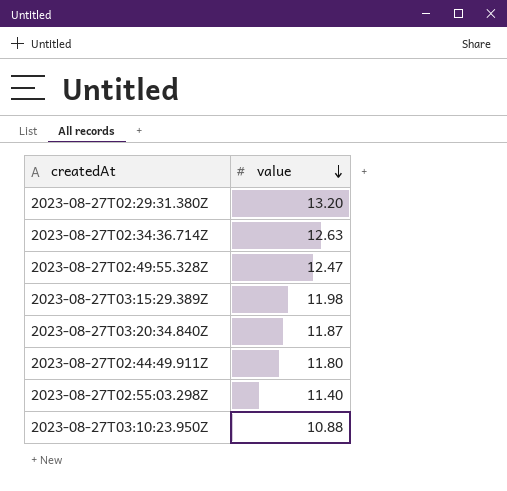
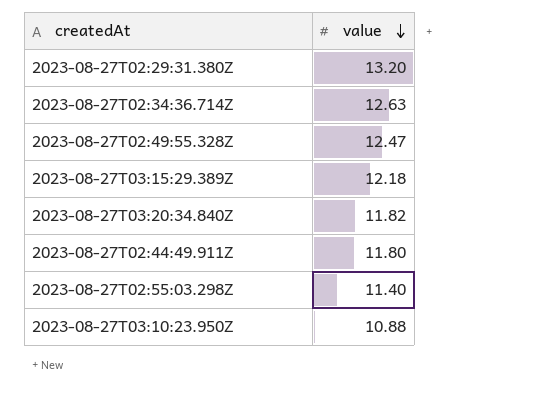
2023-08-27T03:15:29.389Z | value: 11.98 -> 12.18
2023-08-27T03:20:34.840Z | value: 11.87 -> 11.82

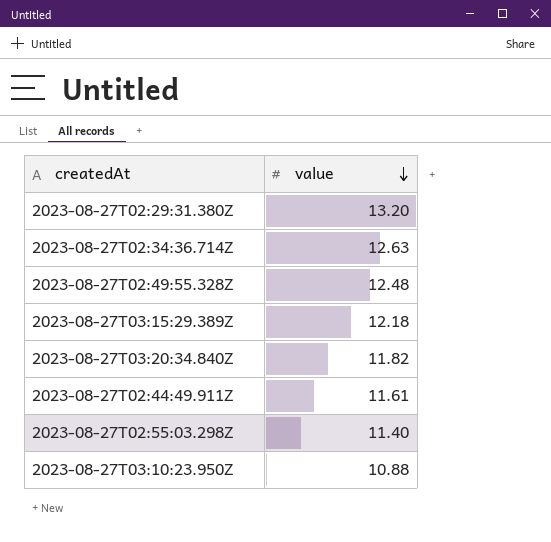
2023-08-27T02:49:55.328Z | value: 12.47 -> 12.48
2023-08-27T02:44:49.911Z | value: 11.80 -> 11.61

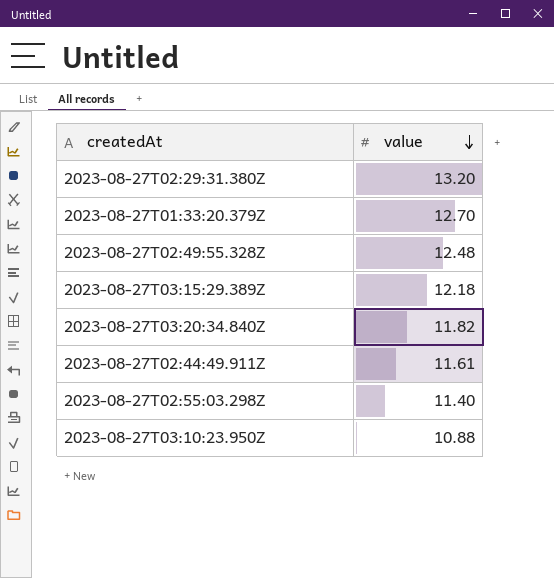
row 2023-08-27T02:34:36.714Z: 12.63 -> none
row 2023-08-27T01:33:20.379Z: none -> 12.70

